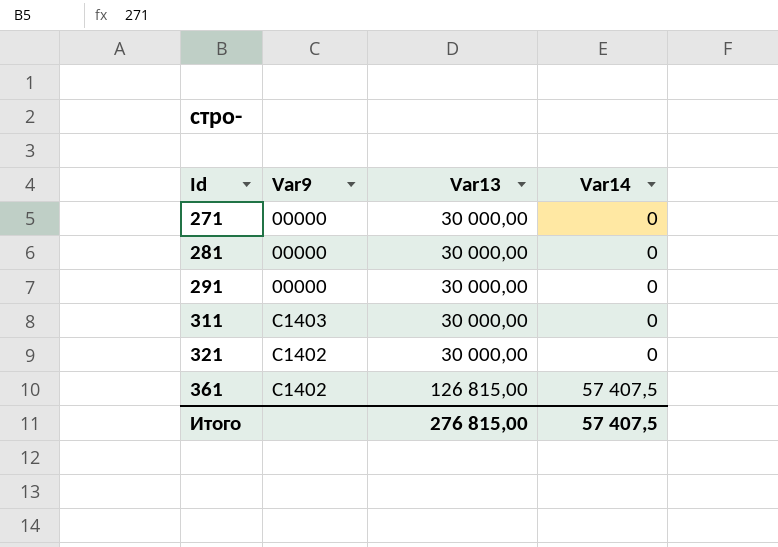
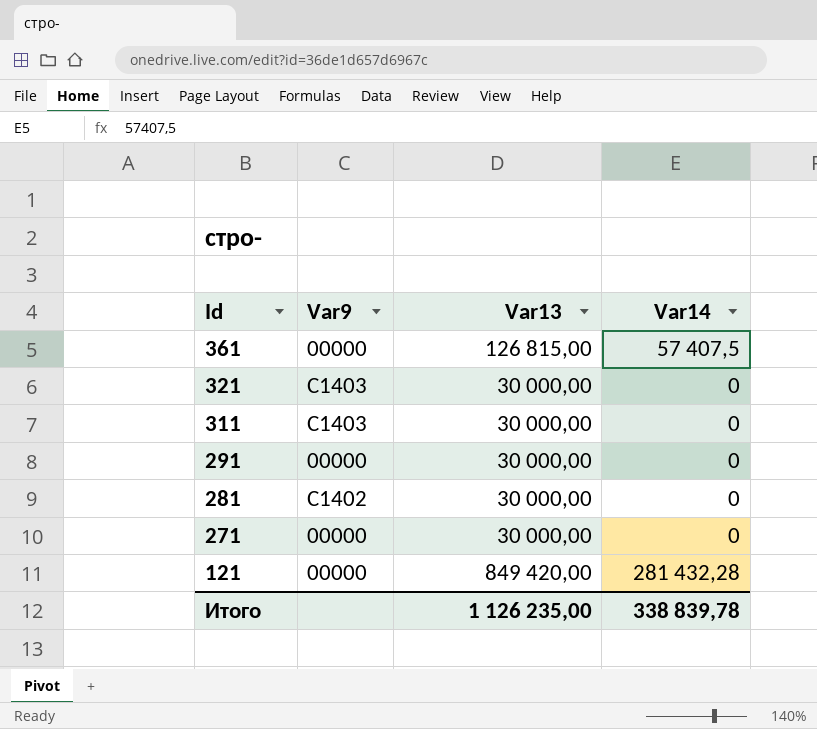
row order: Id ascending -> Id descending
361 | Var9: С1402 -> 00000
321 | Var9: С1402 -> С1403
281 | Var9: 00000 -> С1402
row 121: none -> 00000 | 849 420,00 | 281 432,28
Итого | Var13: 276 815,00 -> 1 126 235,00
Итого | Var14: 57 407,5 -> 338 839,78

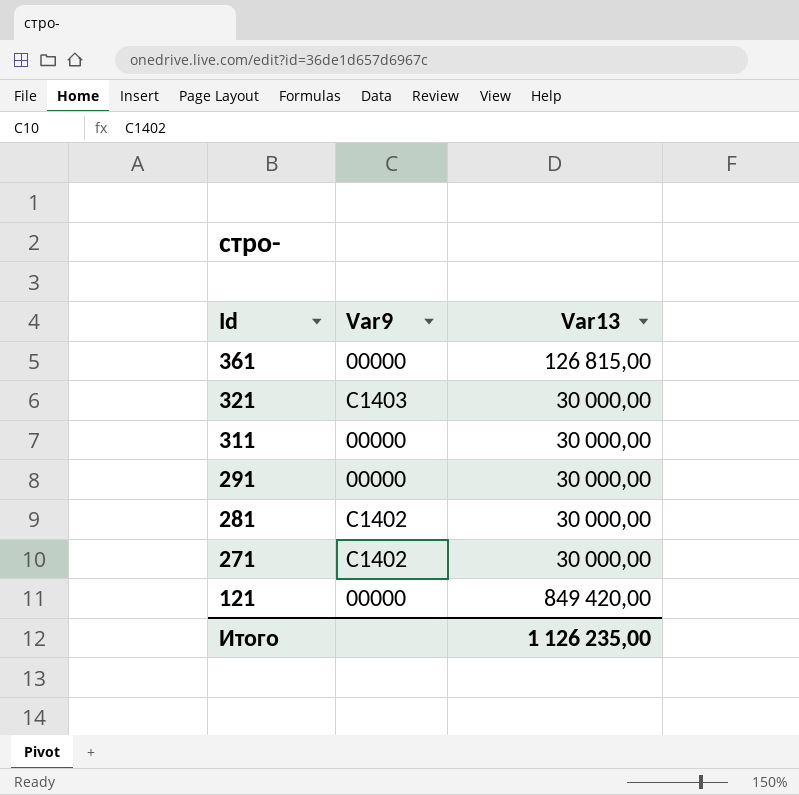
column Var14 | position: 4 -> none
311 | Var9: С1403 -> 00000
271 | Var9: 00000 -> С1402

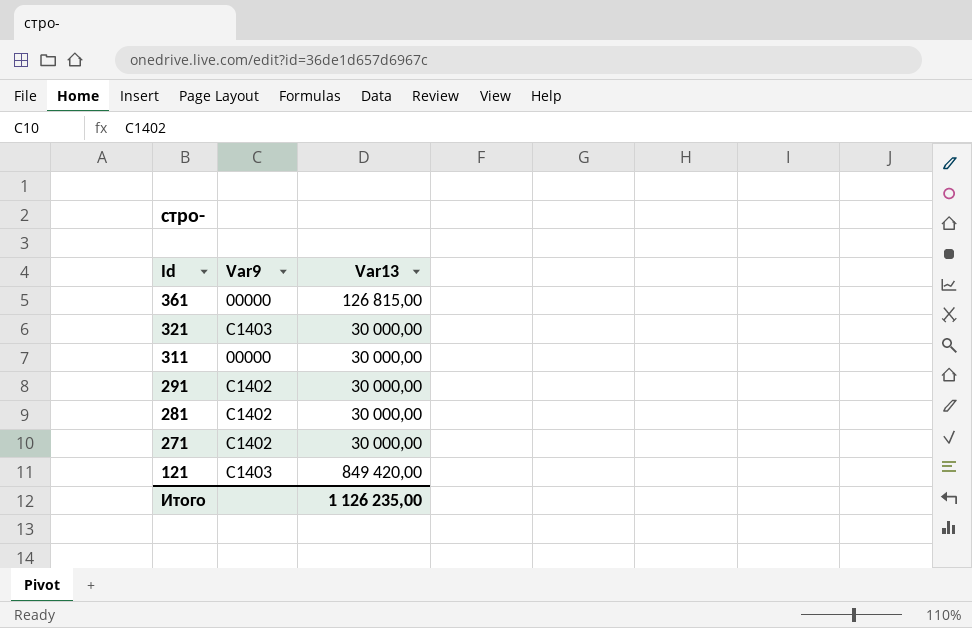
291 | Var9: 00000 -> С1402
121 | Var9: 00000 -> С1403

